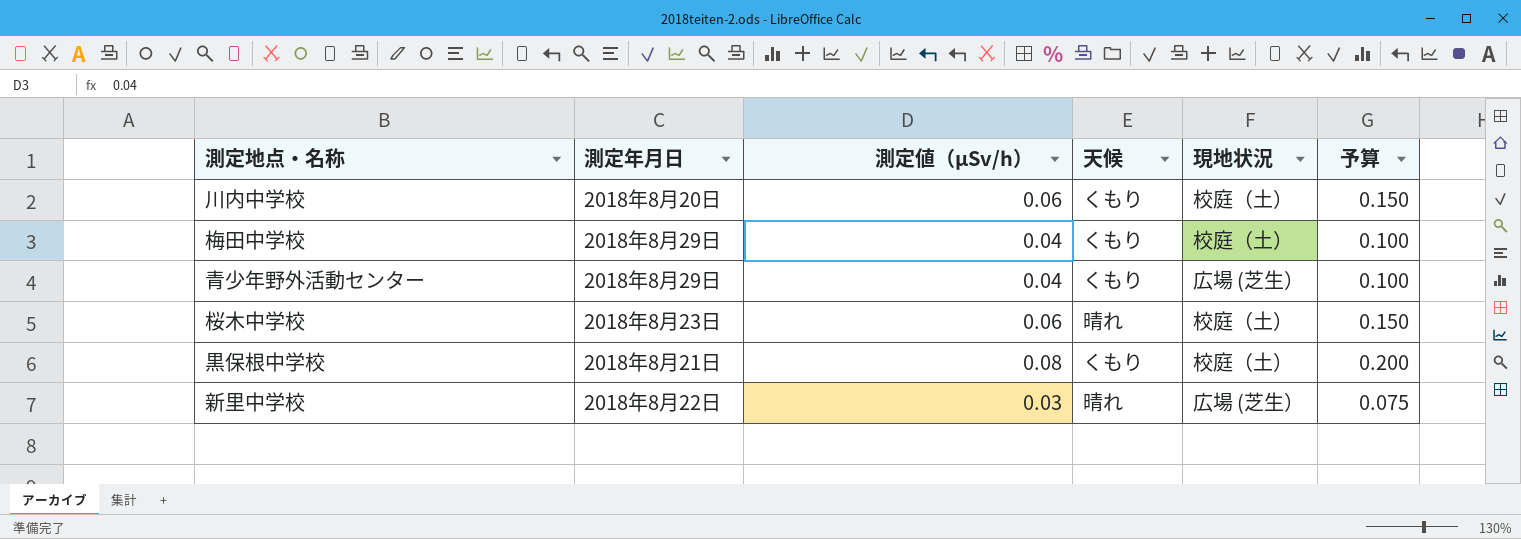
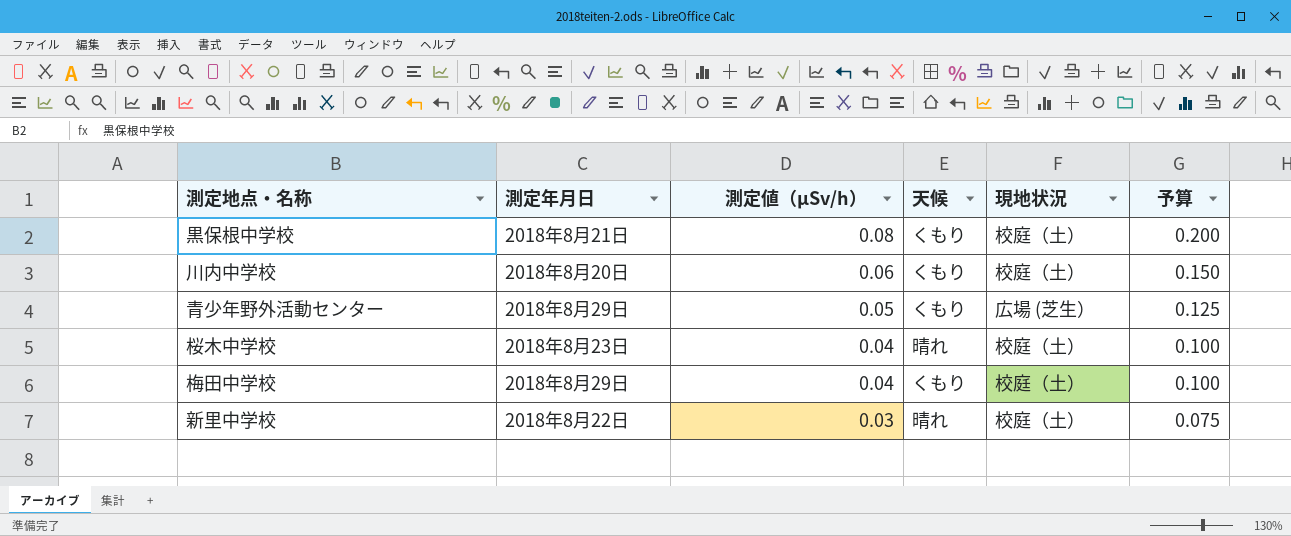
row order: none -> 測定値（μSv/h） descending
青少年野外活動センター | 測定値（μSv/h）: 0.04 -> 0.05
青少年野外活動センター | 予算: 0.100 -> 0.125
桜木中学校 | 測定値（μSv/h）: 0.06 -> 0.04
桜木中学校 | 予算: 0.150 -> 0.100
新里中学校 | 現地状況: 広場 (芝生） -> 校庭（土）

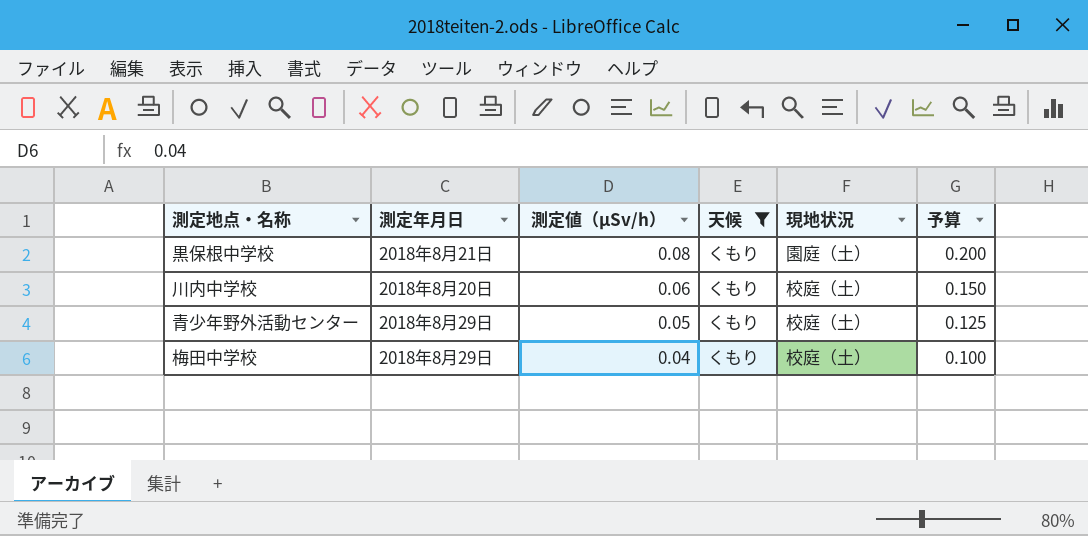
filter: none -> 天候 = くもり
黒保根中学校 | 現地状況: 校庭（土） -> 園庭（土）
青少年野外活動センター | 現地状況: 広場 (芝生） -> 校庭（土）

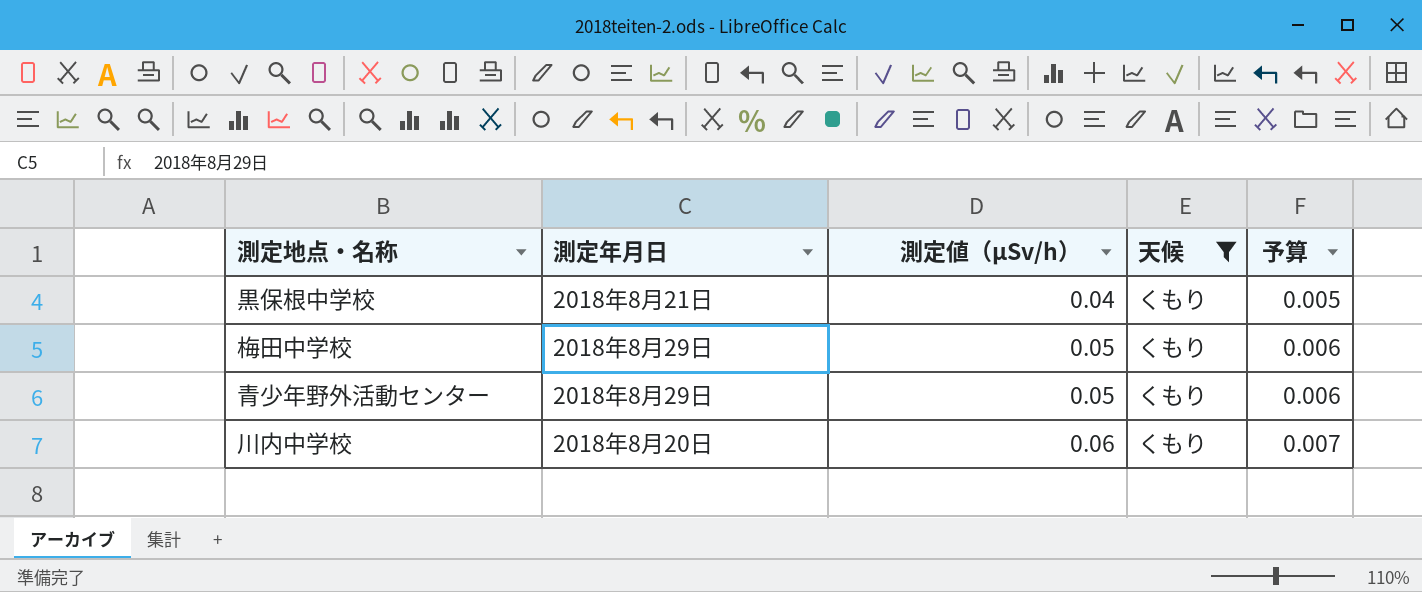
row order: 測定値（μSv/h） descending -> 測定値（μSv/h） ascending
column 現地状況 | position: 5 -> none
column 予算 | formula: [測定値（μSv/h）] * 2.5 -> [測定値（μSv/h）] * 0.12
黒保根中学校 | 測定値（μSv/h）: 0.08 -> 0.04
梅田中学校 | 測定値（μSv/h）: 0.04 -> 0.05

